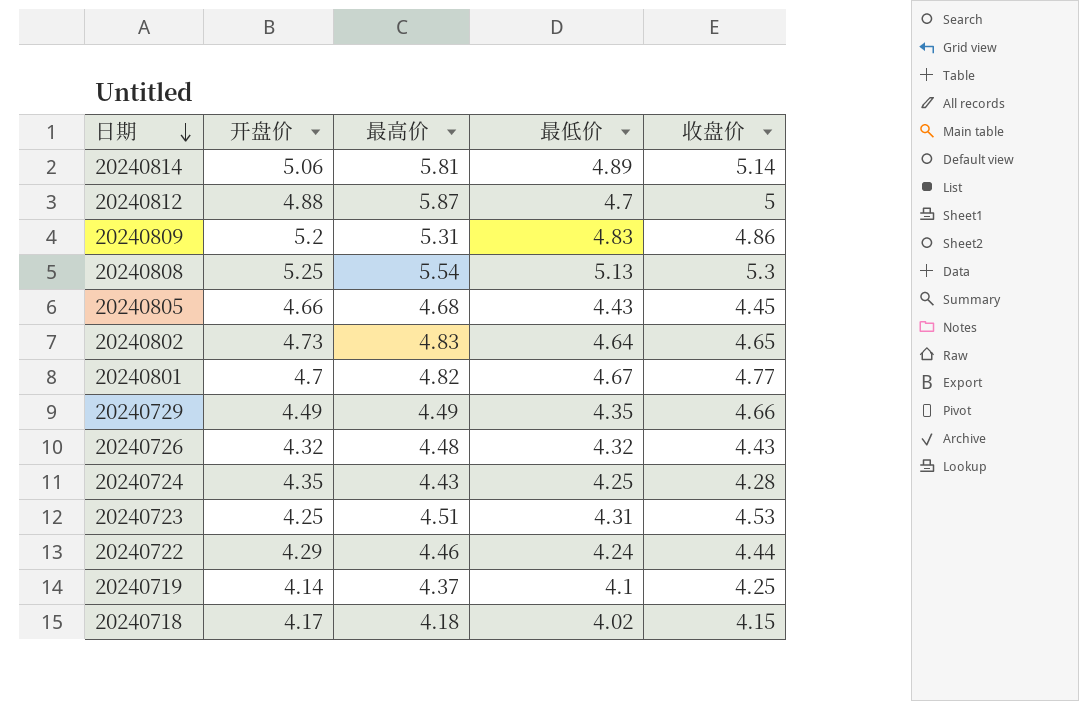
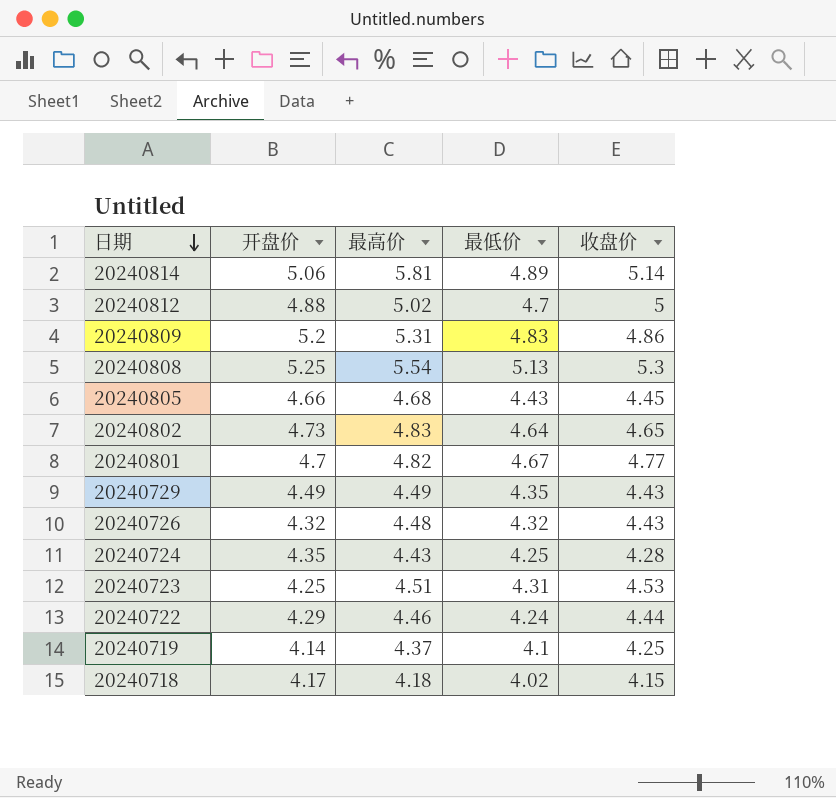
20240812 | 最高价: 5.87 -> 5.02
20240729 | 收盘价: 4.66 -> 4.43

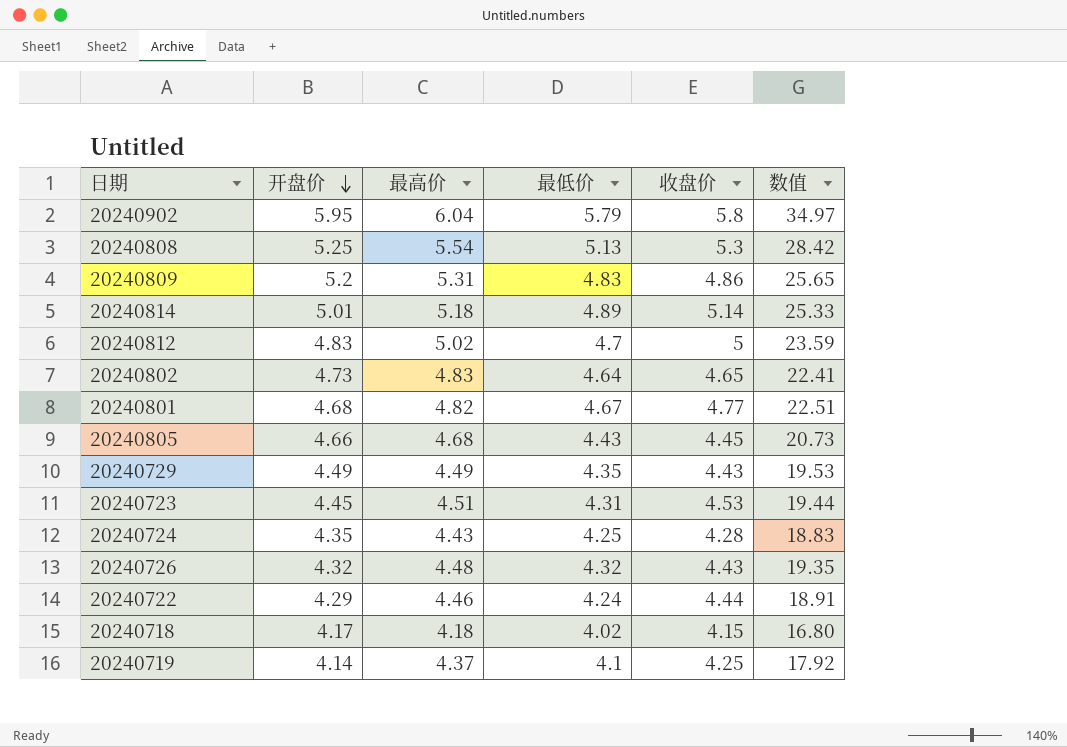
row order: 日期 descending -> 开盘价 descending
column 数值 | formula: none -> [最高价] * [最低价]
row 20240902: none -> 5.95 | 6.04 | 5.79 | 5.8 | 34.97
20240814 | 开盘价: 5.06 -> 5.01
20240814 | 最高价: 5.81 -> 5.18
20240812 | 开盘价: 4.88 -> 4.83
20240801 | 开盘价: 4.7 -> 4.68
20240723 | 开盘价: 4.25 -> 4.45

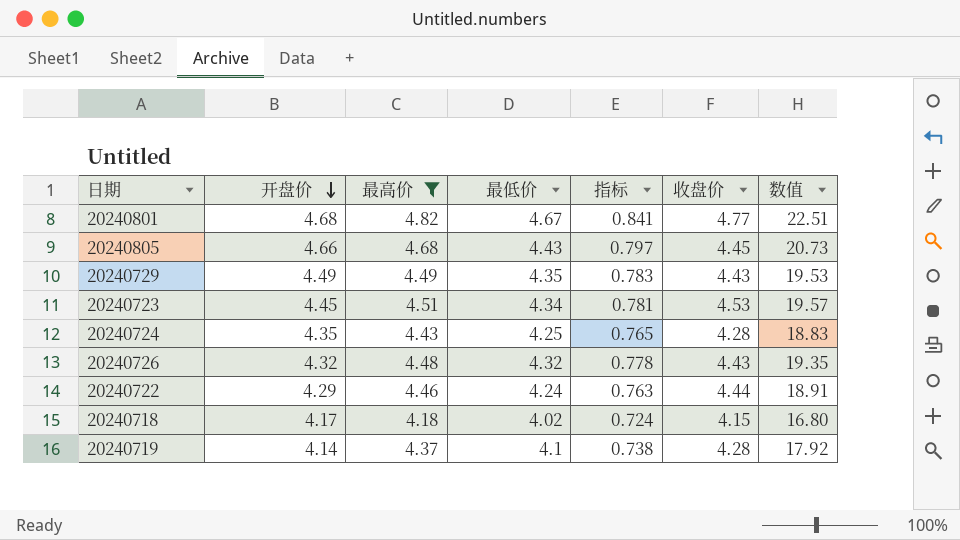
filter: none -> 最高价 <= 4.82
column 指标 | formula: none -> [最低价] * 0.18
20240723 | 最低价: 4.31 -> 4.34
20240723 | 数值: 19.44 -> 19.57
20240719 | 收盘价: 4.25 -> 4.28

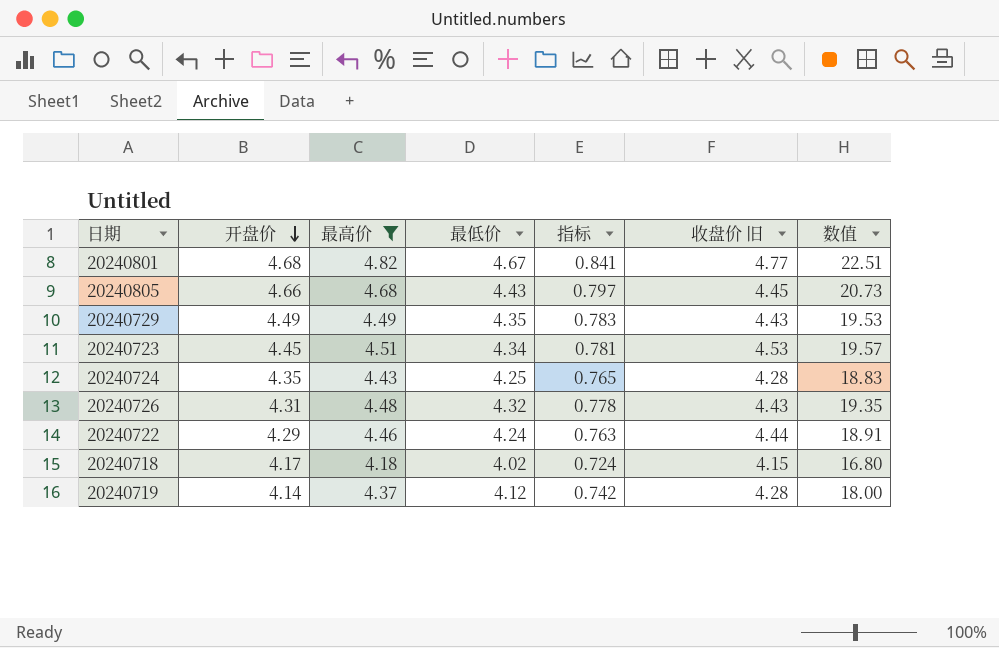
column name: 收盘价 -> 收盘价 旧
20240726 | 开盘价: 4.32 -> 4.31
20240719 | 最低价: 4.1 -> 4.12
20240719 | 指标: 0.738 -> 0.742
20240719 | 数值: 17.92 -> 18.00

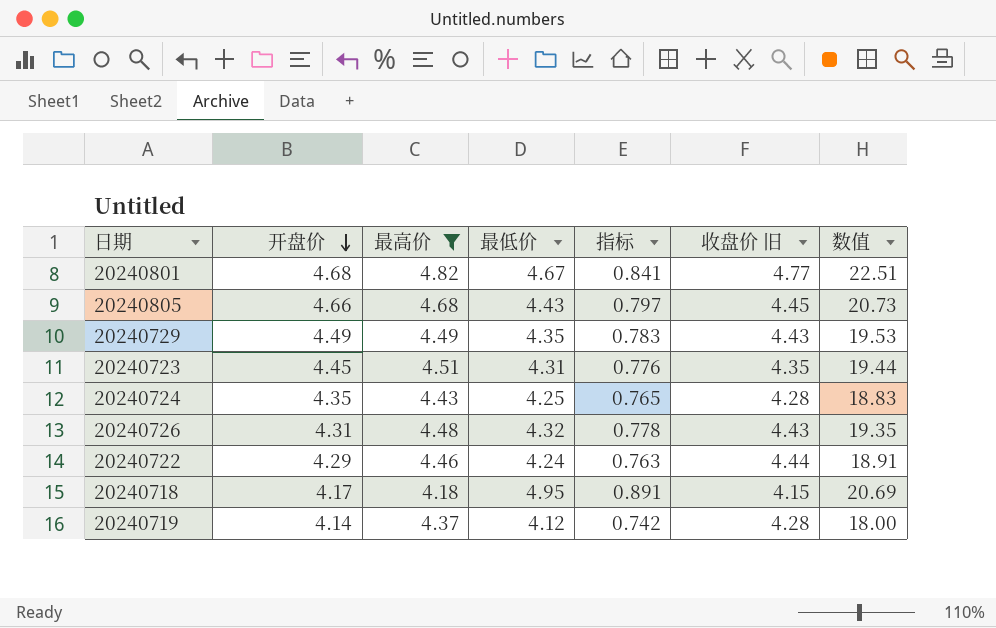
20240723 | 最低价: 4.34 -> 4.31
20240723 | 指标: 0.781 -> 0.776
20240723 | 收盘价 旧: 4.53 -> 4.35
20240723 | 数值: 19.57 -> 19.44
20240718 | 最低价: 4.02 -> 4.95
20240718 | 指标: 0.724 -> 0.891
20240718 | 数值: 16.80 -> 20.69

